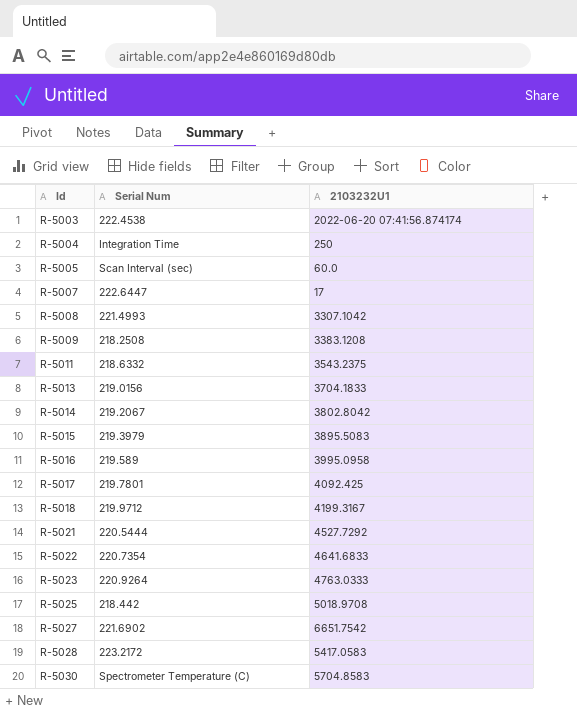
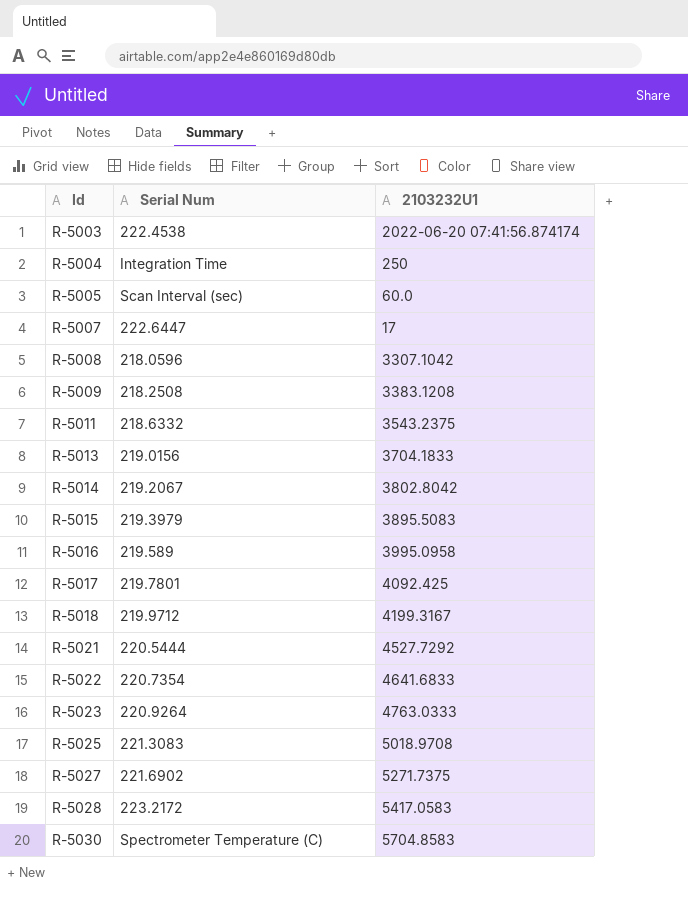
R-5008 | Serial Num: 221.4993 -> 218.0596
R-5025 | Serial Num: 218.442 -> 221.3083
R-5027 | 2103232U1: 6651.7542 -> 5271.7375

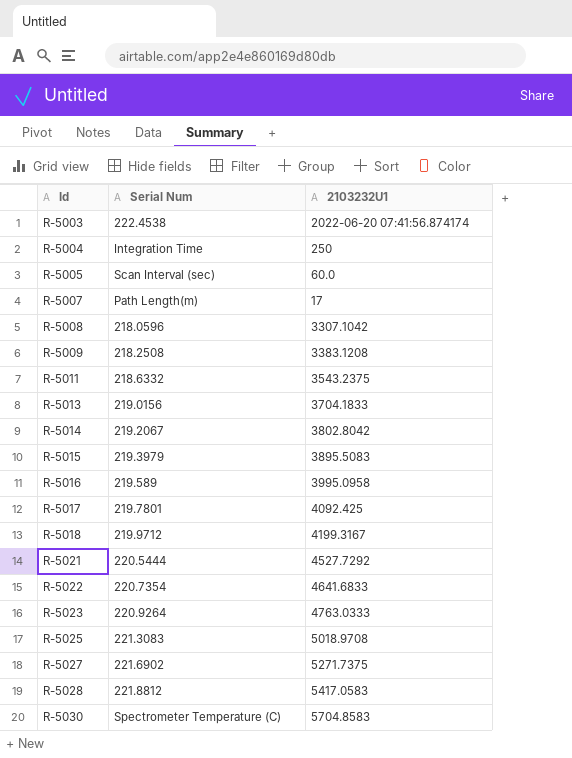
R-5007 | Serial Num: 222.6447 -> Path Length(m)
R-5028 | Serial Num: 223.2172 -> 221.8812

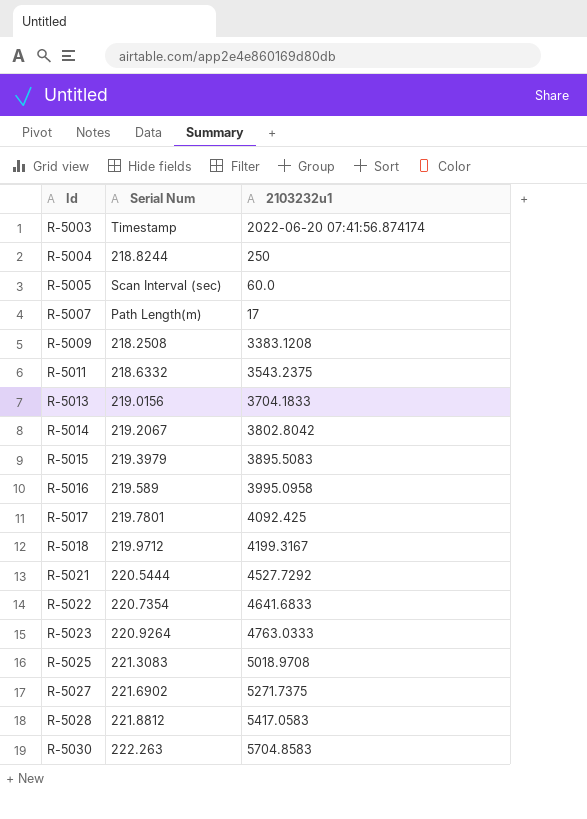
column name: 2103232U1 -> 2103232u1
row R-5008: 218.0596 | 3307.1042 -> none
R-5003 | Serial Num: 222.4538 -> Timestamp
R-5004 | Serial Num: Integration Time -> 218.8244
R-5030 | Serial Num: Spectrometer Temperature (C) -> 222.263

